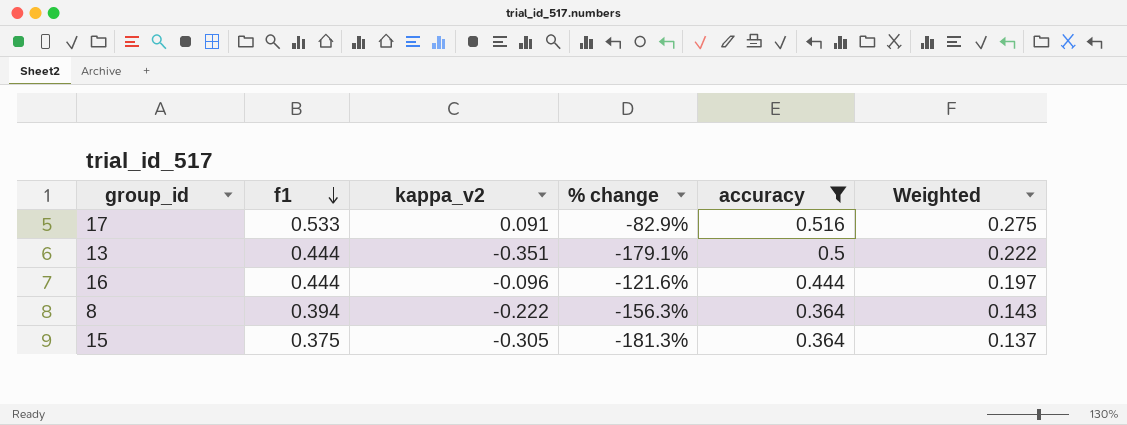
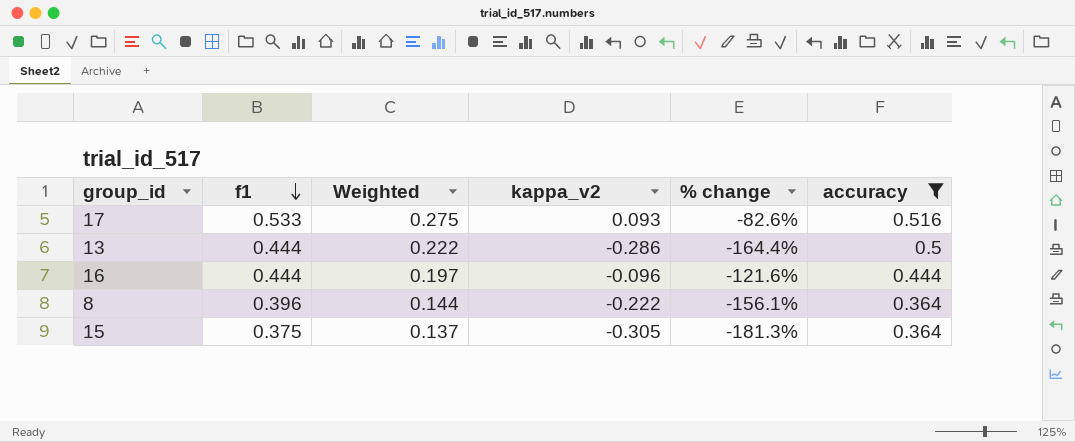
column Weighted | position: 6 -> 3
17 | kappa_v2: 0.091 -> 0.093
17 | % change: -82.9% -> -82.6%
13 | kappa_v2: -0.351 -> -0.286
13 | % change: -179.1% -> -164.4%
8 | f1: 0.394 -> 0.396
8 | Weighted: 0.143 -> 0.144
8 | % change: -156.3% -> -156.1%

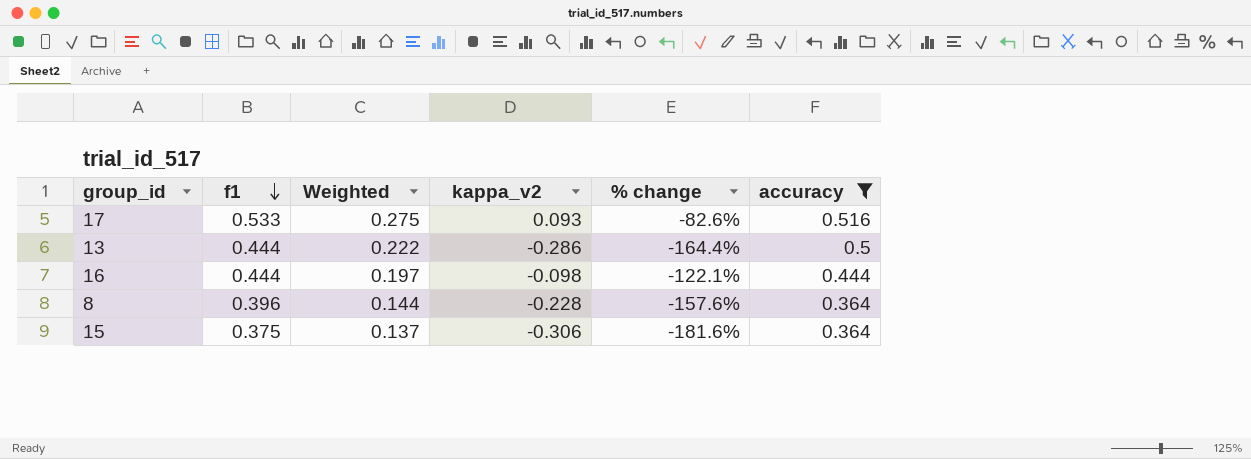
16 | kappa_v2: -0.096 -> -0.098
16 | % change: -121.6% -> -122.1%
8 | kappa_v2: -0.222 -> -0.228
8 | % change: -156.1% -> -157.6%
15 | kappa_v2: -0.305 -> -0.306
15 | % change: -181.3% -> -181.6%

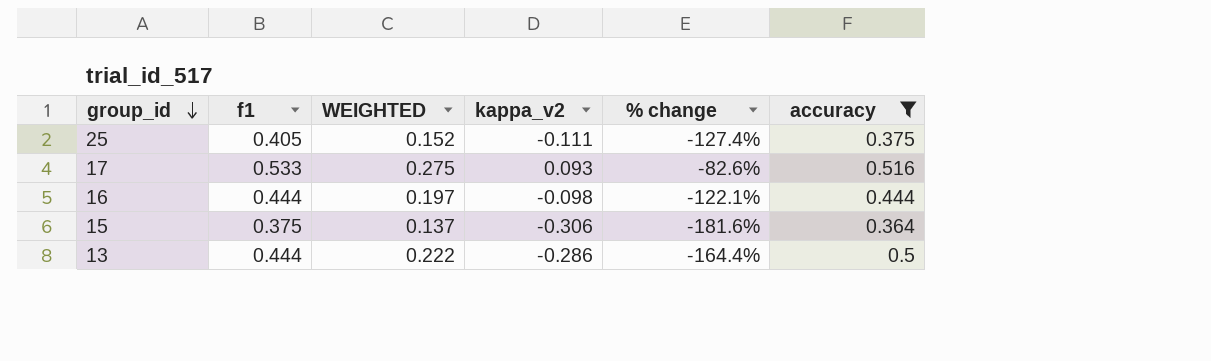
row order: f1 descending -> group_id descending
column name: Weighted -> WEIGHTED
row 8: 0.396 | 0.144 | -0.228 | -157.6% | 0.364 -> none
row 25: none -> 0.405 | 0.152 | -0.111 | -127.4% | 0.375

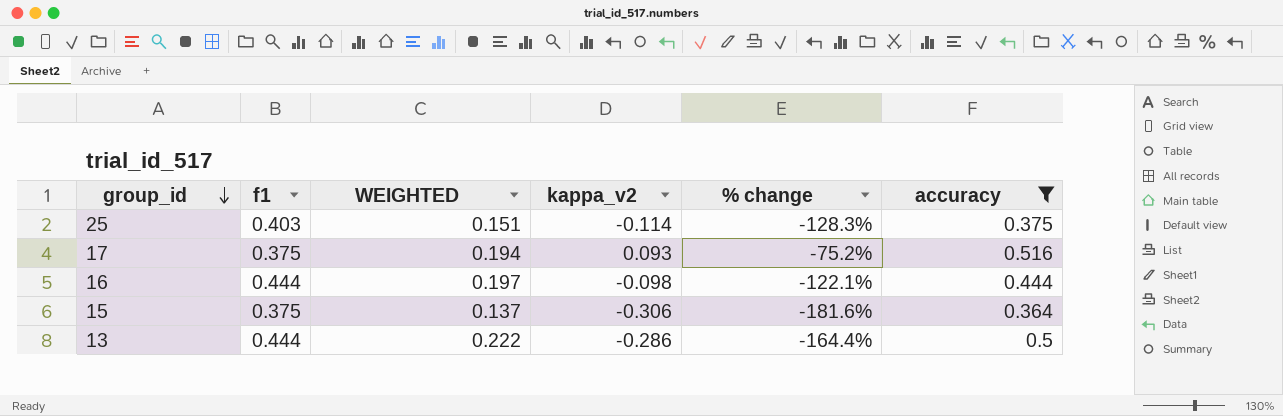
25 | f1: 0.405 -> 0.403
25 | WEIGHTED: 0.152 -> 0.151
25 | kappa_v2: -0.111 -> -0.114
25 | % change: -127.4% -> -128.3%
17 | f1: 0.533 -> 0.375
17 | WEIGHTED: 0.275 -> 0.194
17 | % change: -82.6% -> -75.2%

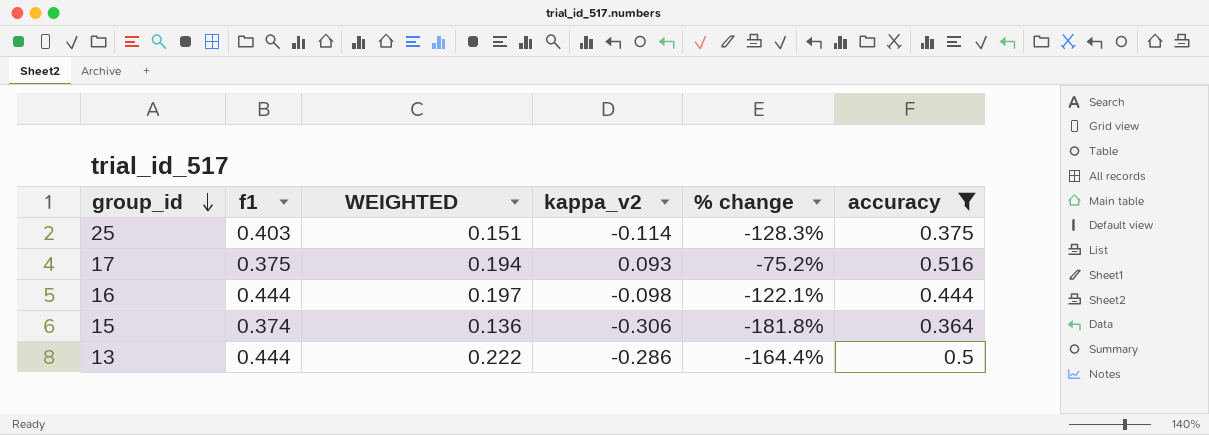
15 | f1: 0.375 -> 0.374
15 | WEIGHTED: 0.137 -> 0.136
15 | % change: -181.6% -> -181.8%

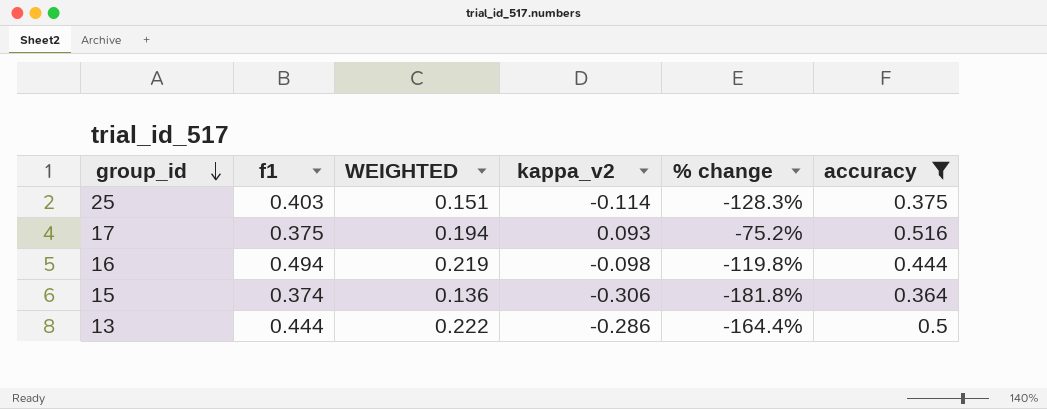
16 | f1: 0.444 -> 0.494
16 | WEIGHTED: 0.197 -> 0.219
16 | % change: -122.1% -> -119.8%

